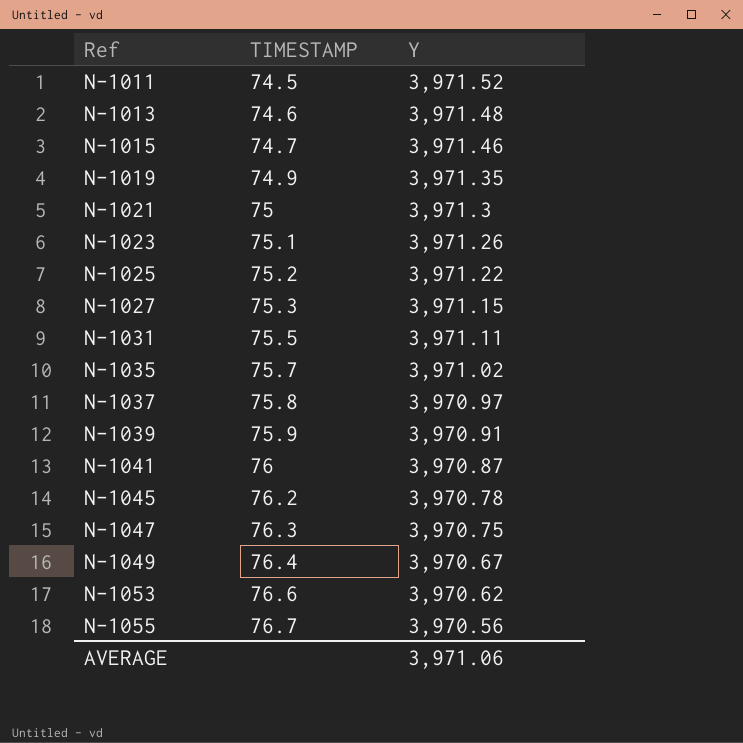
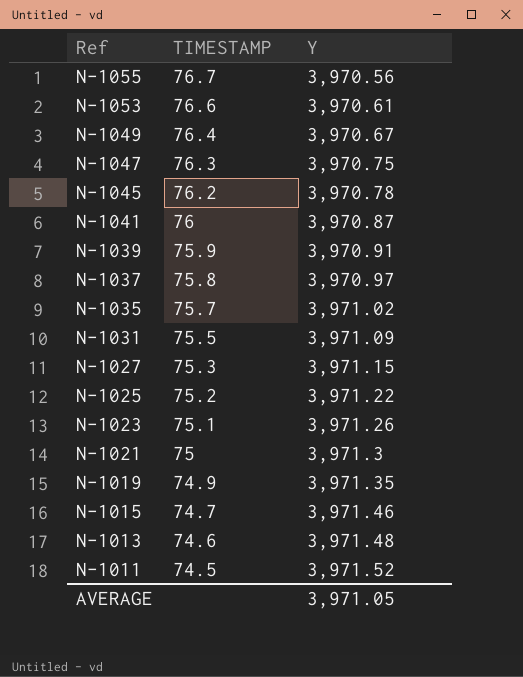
row order: Ref ascending -> Ref descending
N-1053 | Y: 3,970.62 -> 3,970.61
N-1031 | Y: 3,971.11 -> 3,971.09
AVERAGE | Y: 3,971.06 -> 3,971.05

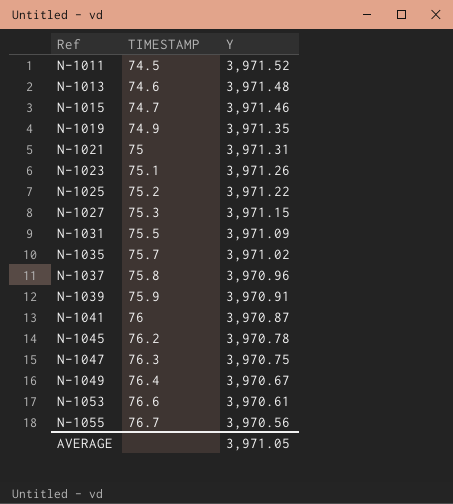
row order: Ref descending -> Ref ascending
N-1021 | Y: 3,971.3 -> 3,971.31
N-1037 | Y: 3,970.97 -> 3,970.96

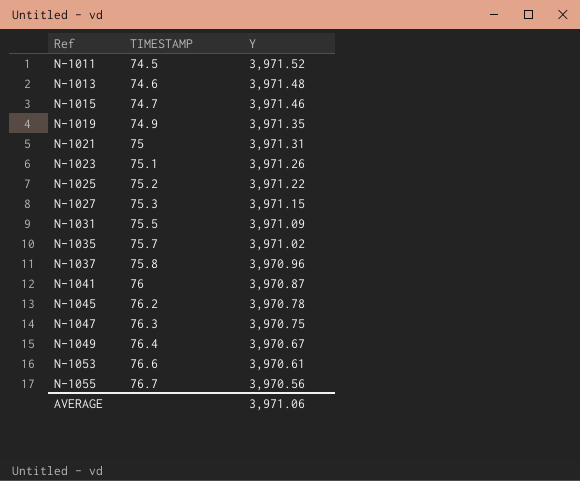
row N-1039: 75.9 | 3,970.91 -> none
AVERAGE | Y: 3,971.05 -> 3,971.06

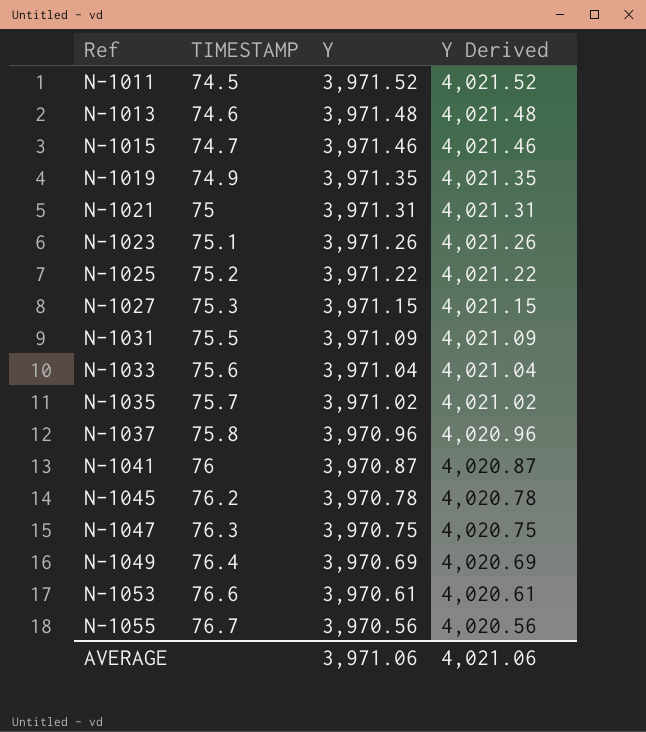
column Y Derived | formula: none -> [Y] + 50
row N-1033: none -> 75.6 | 3,971.04 | 4,021.04
N-1049 | Y: 3,970.67 -> 3,970.69

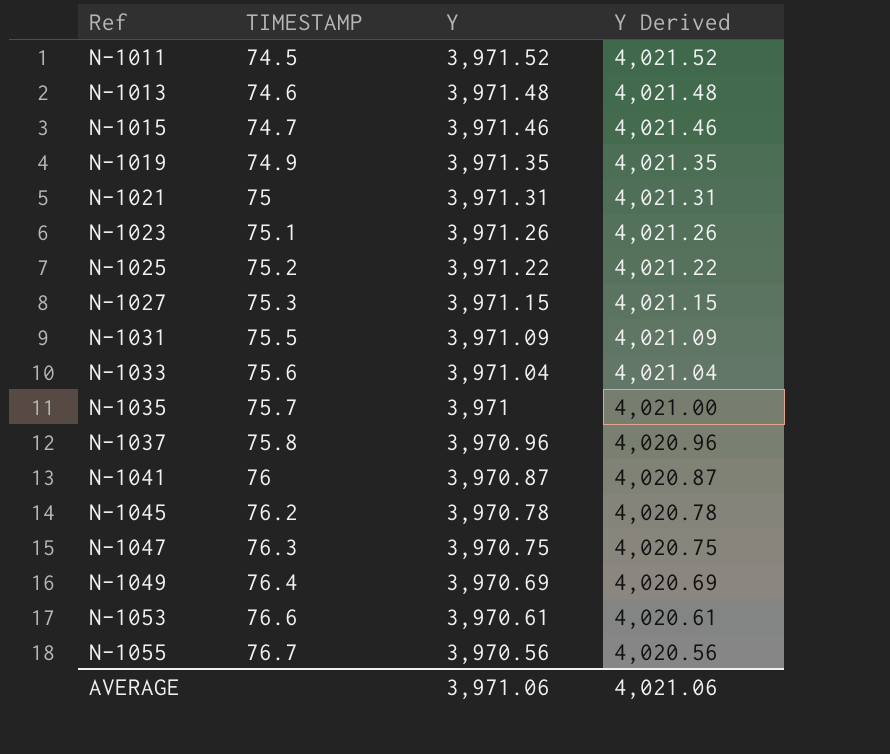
N-1035 | Y: 3,971.02 -> 3,971
N-1035 | Y Derived: 4,021.02 -> 4,021.00

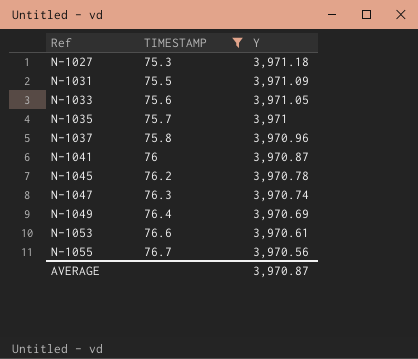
filter: none -> TIMESTAMP >= 75.3
column Y Derived | formula: [Y] + 50 -> none
N-1027 | Y: 3,971.15 -> 3,971.18
N-1033 | Y: 3,971.04 -> 3,971.05
N-1047 | Y: 3,970.75 -> 3,970.74
AVERAGE | Y: 3,971.06 -> 3,970.87

